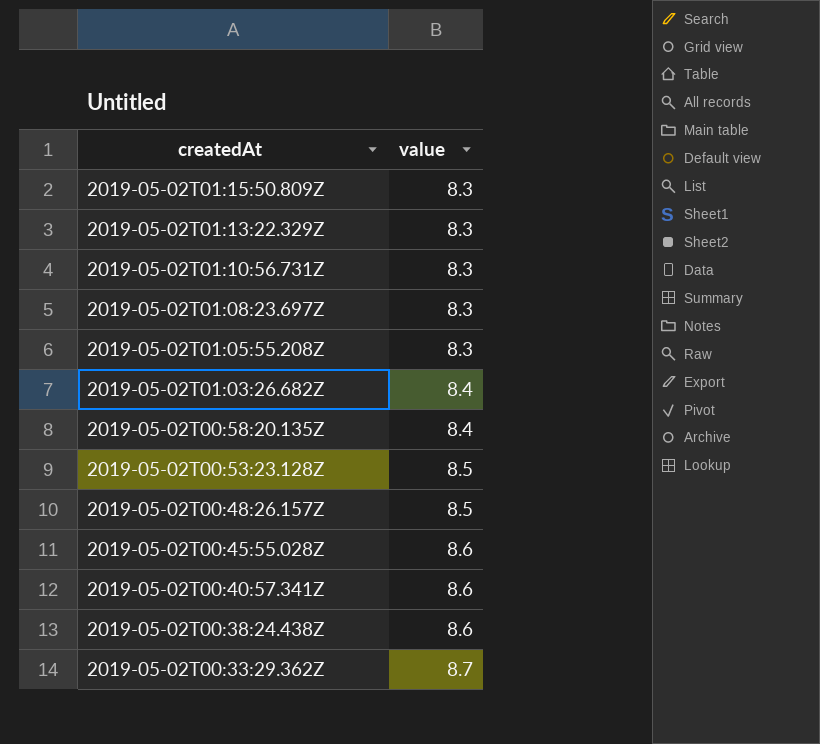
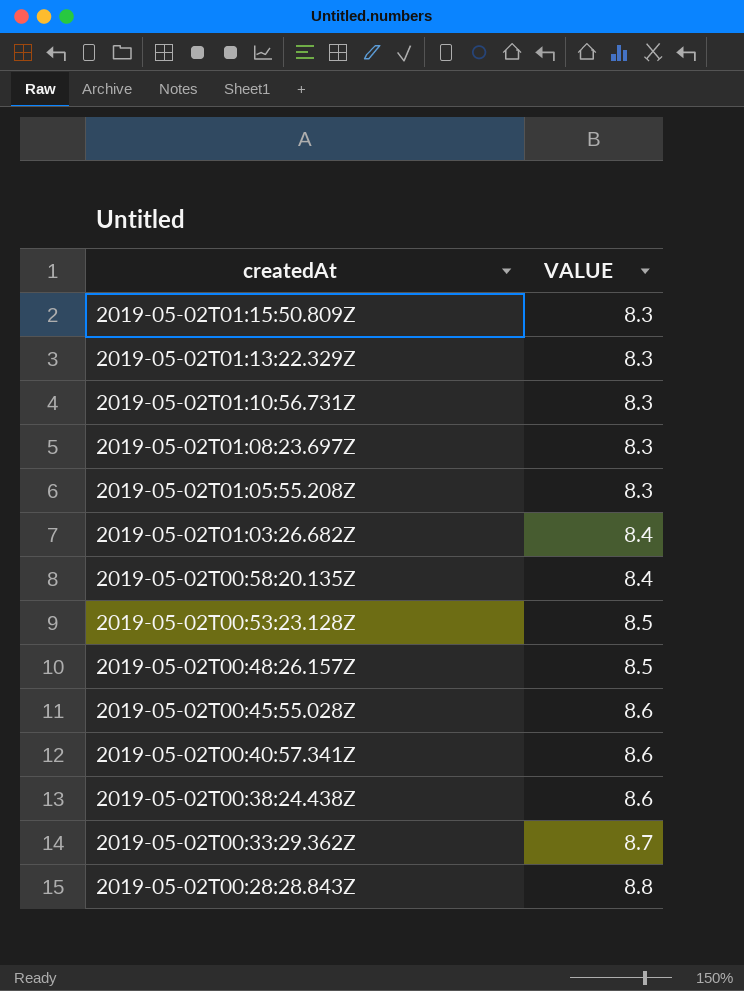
column name: value -> VALUE
row 2019-05-02T00:28:28.843Z: none -> 8.8

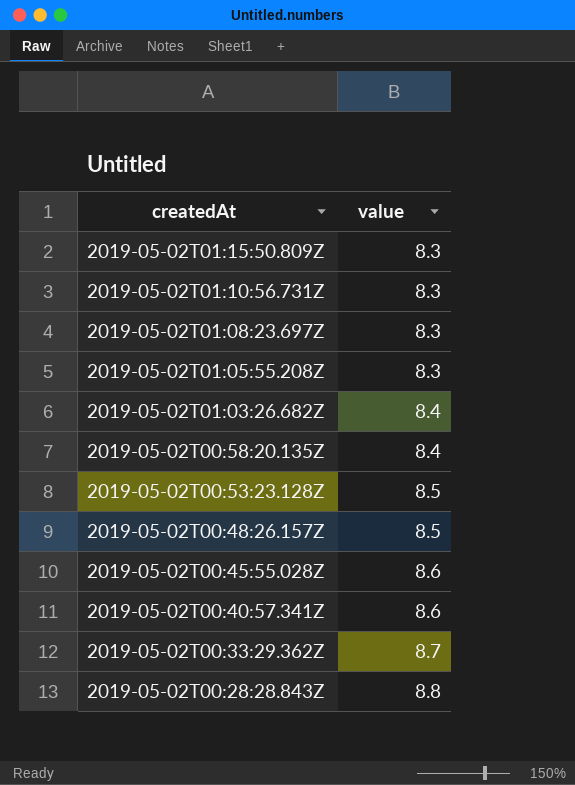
column name: VALUE -> value
row 2019-05-02T01:13:22.329Z: 8.3 -> none
row 2019-05-02T00:38:24.438Z: 8.6 -> none

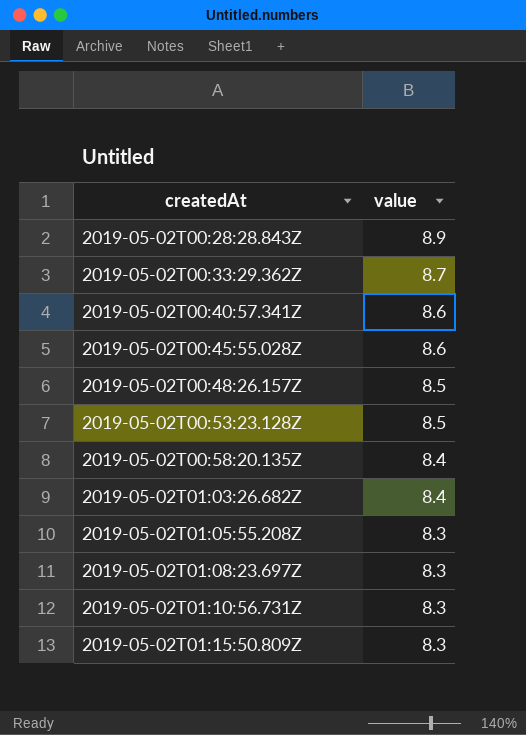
row order: createdAt descending -> createdAt ascending
2019-05-02T00:28:28.843Z | value: 8.8 -> 8.9

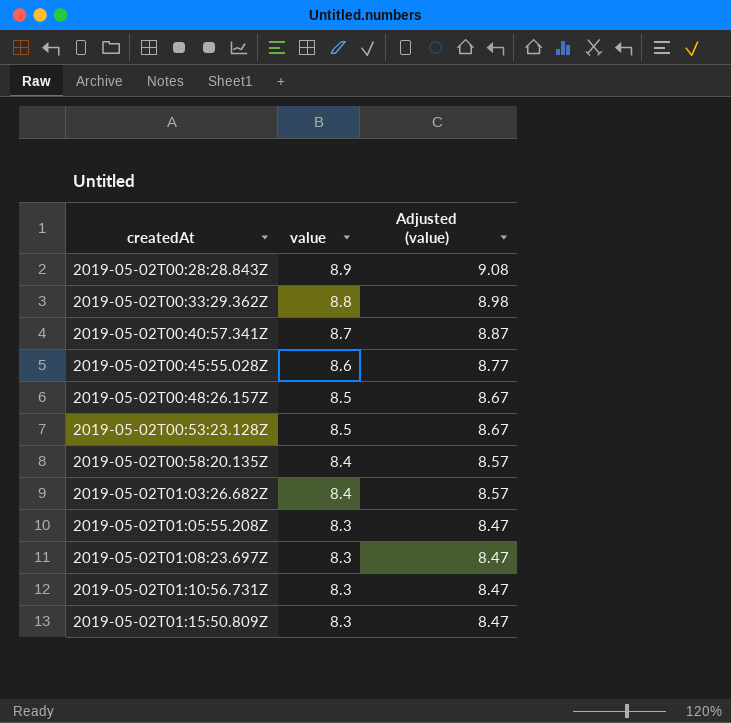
column Adjusted (value) | formula: none -> [value] * 1.02
2019-05-02T00:33:29.362Z | value: 8.7 -> 8.8
2019-05-02T00:40:57.341Z | value: 8.6 -> 8.7

